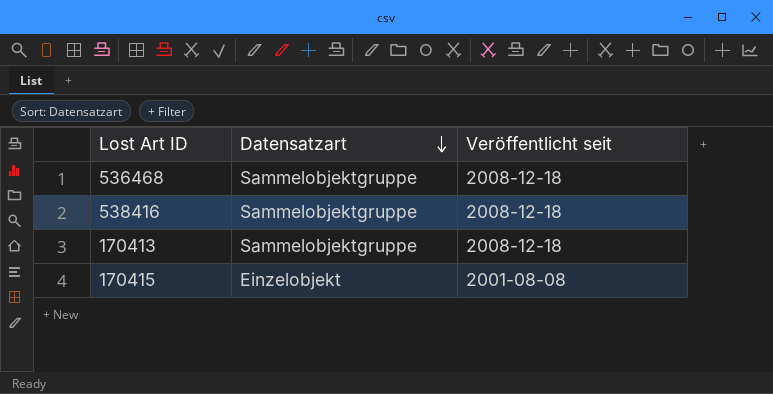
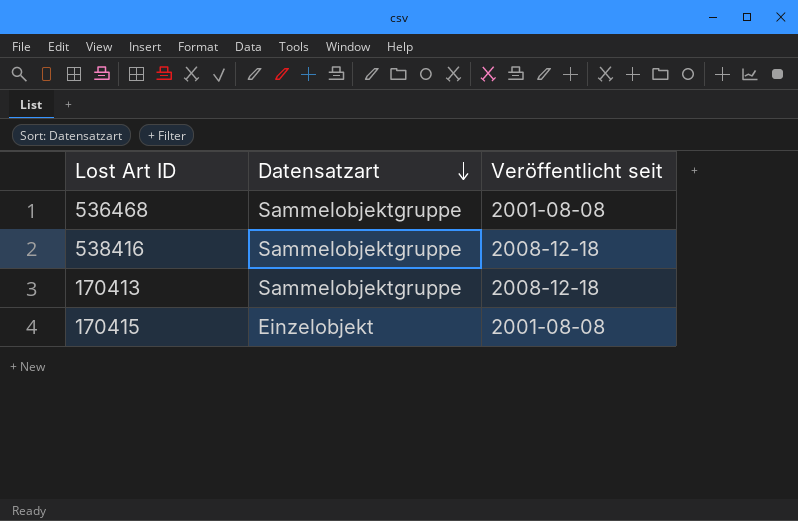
536468 | Veröffentlicht seit: 2008-12-18 -> 2001-08-08

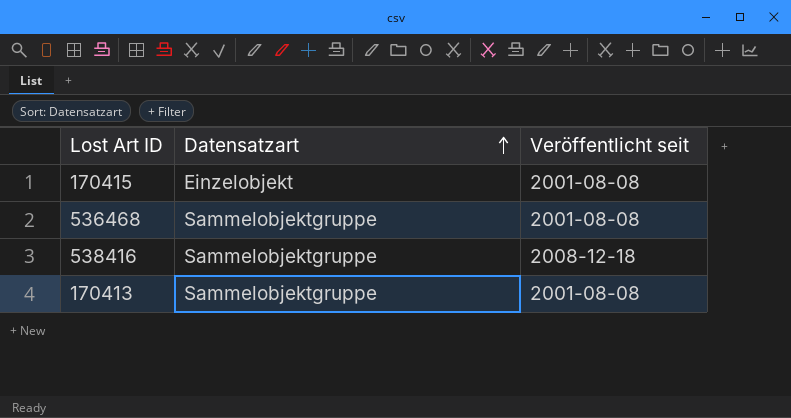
row order: Datensatzart descending -> Datensatzart ascending
170413 | Veröffentlicht seit: 2008-12-18 -> 2001-08-08

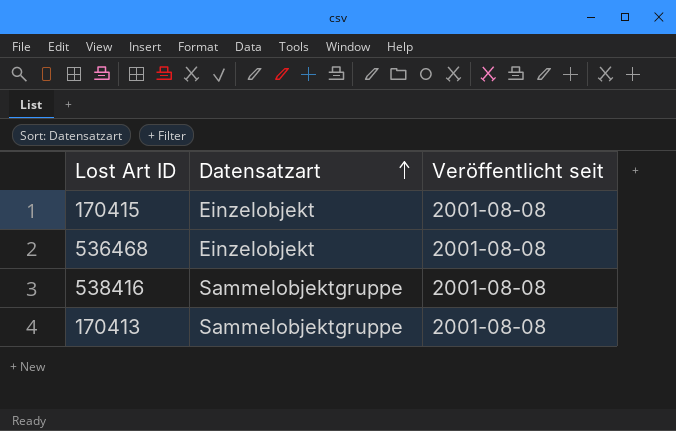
536468 | Datensatzart: Sammelobjektgruppe -> Einzelobjekt
538416 | Veröffentlicht seit: 2008-12-18 -> 2001-08-08

